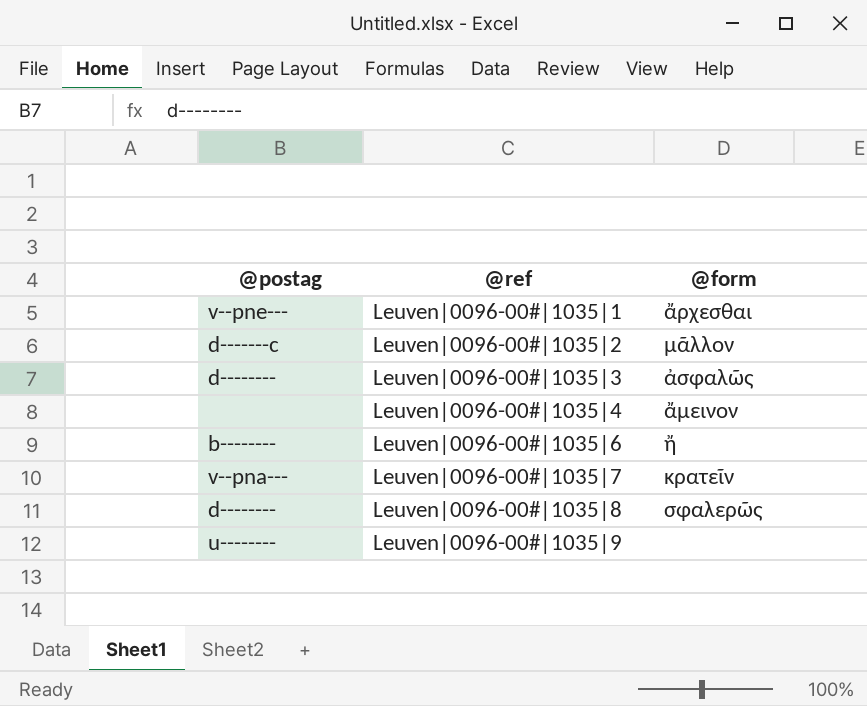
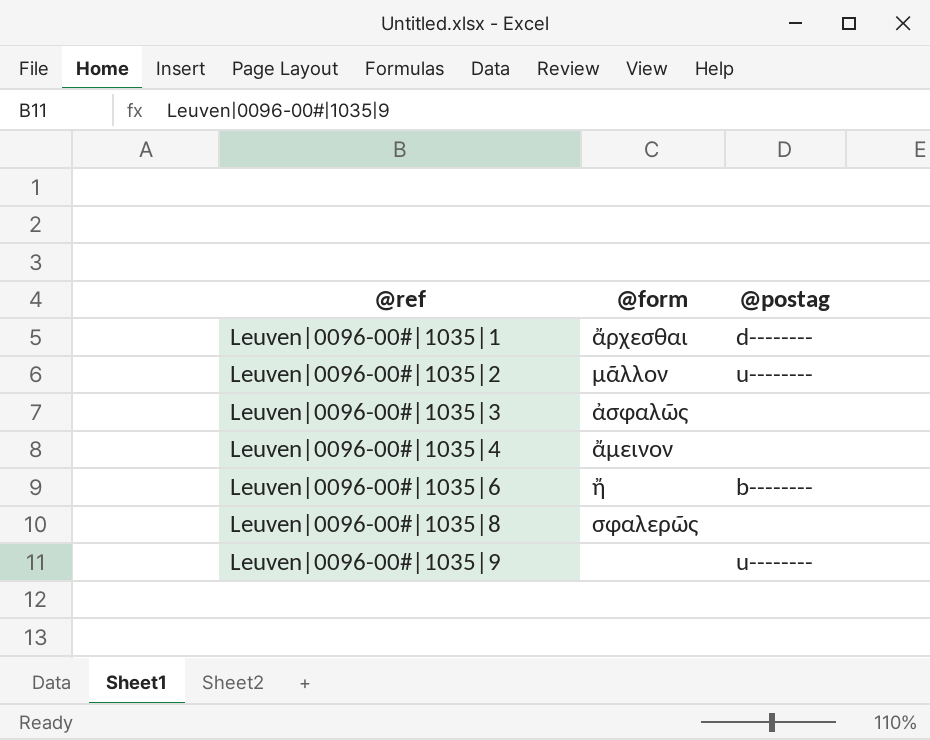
column @postag | position: 1 -> 3
row Leuven|0096-00#|1035|7: v--pna--- | κρατεῖν -> none
Leuven|0096-00#|1035|1 | @postag: v--pne--- -> d--------
Leuven|0096-00#|1035|2 | @postag: d-------c -> u--------
Leuven|0096-00#|1035|3 | @postag: d-------- -> none
Leuven|0096-00#|1035|8 | @postag: d-------- -> none

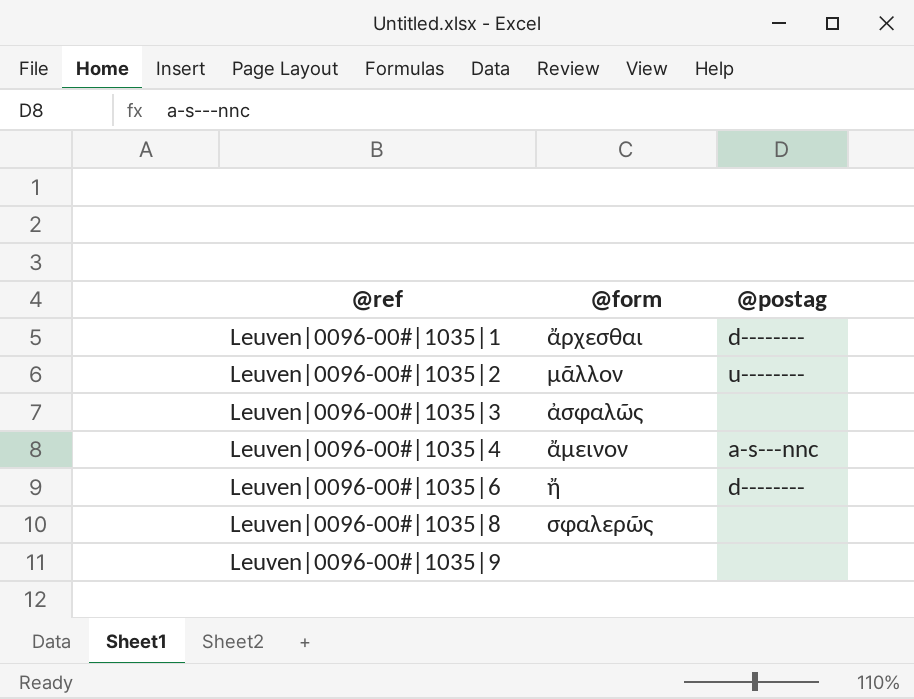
Leuven|0096-00#|1035|4 | @postag: none -> a-s---nnc
Leuven|0096-00#|1035|6 | @postag: b-------- -> d--------
Leuven|0096-00#|1035|9 | @postag: u-------- -> none

